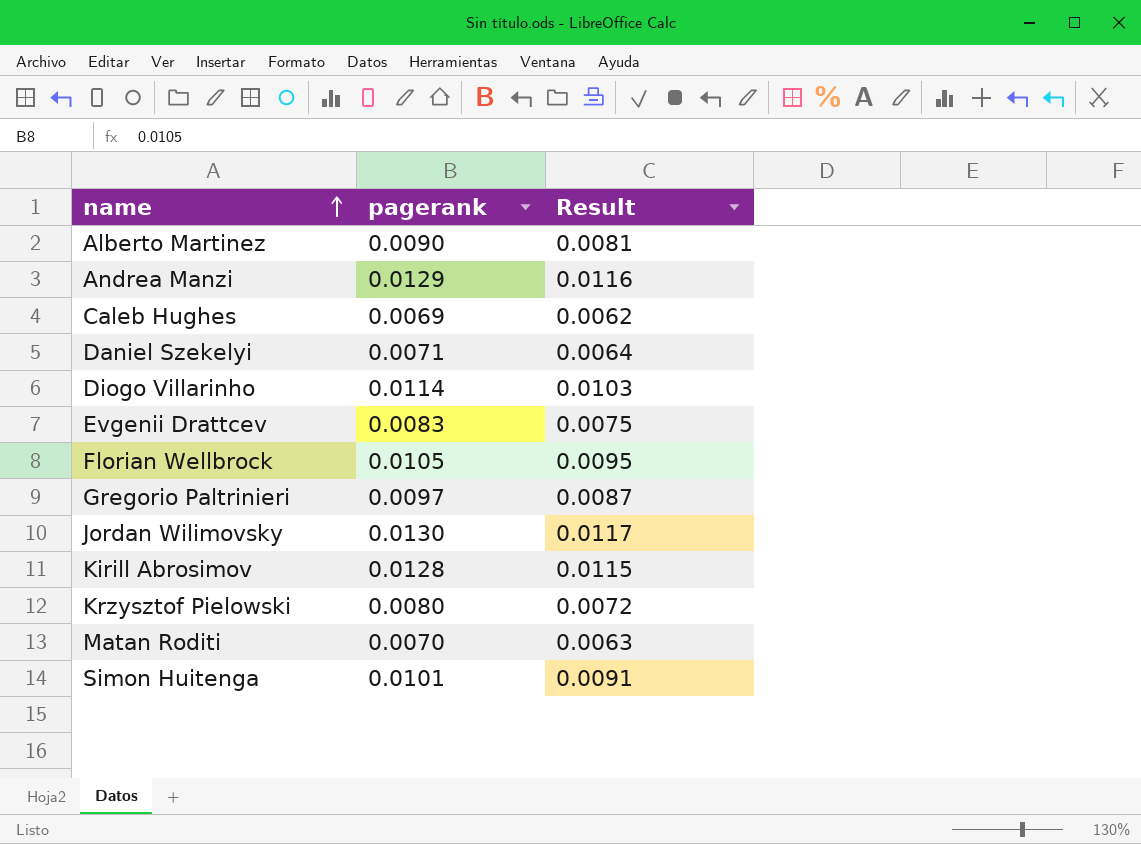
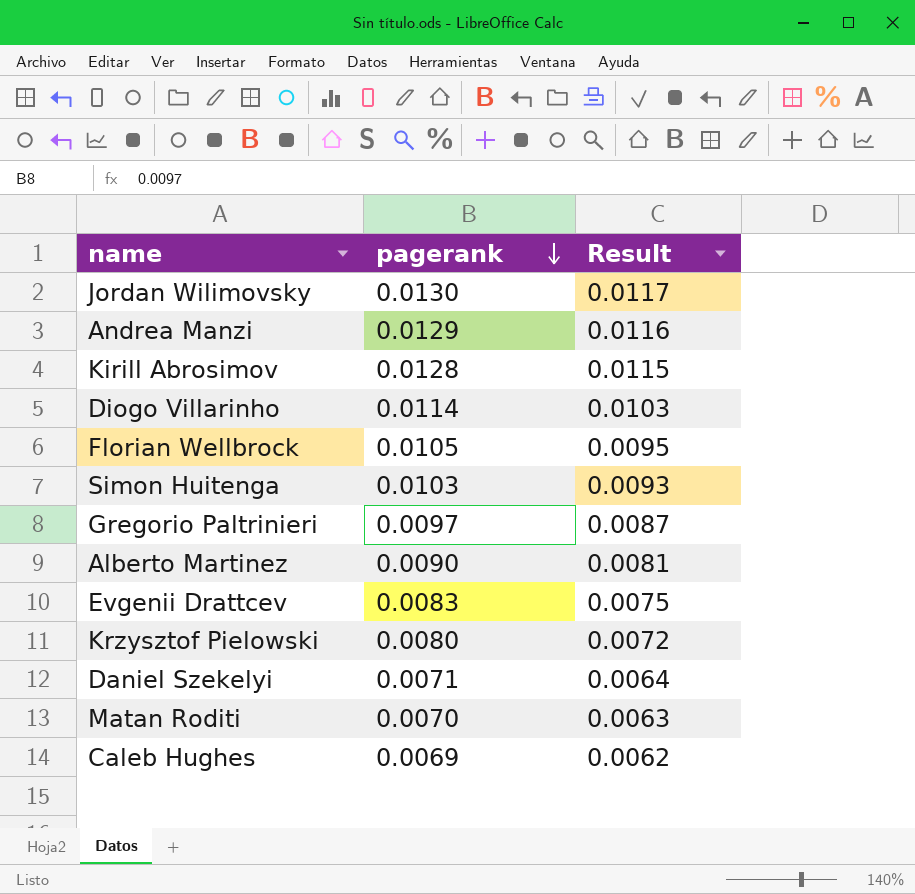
row order: name ascending -> pagerank descending
Simon Huitenga | pagerank: 0.0101 -> 0.0103
Simon Huitenga | Result: 0.0091 -> 0.0093

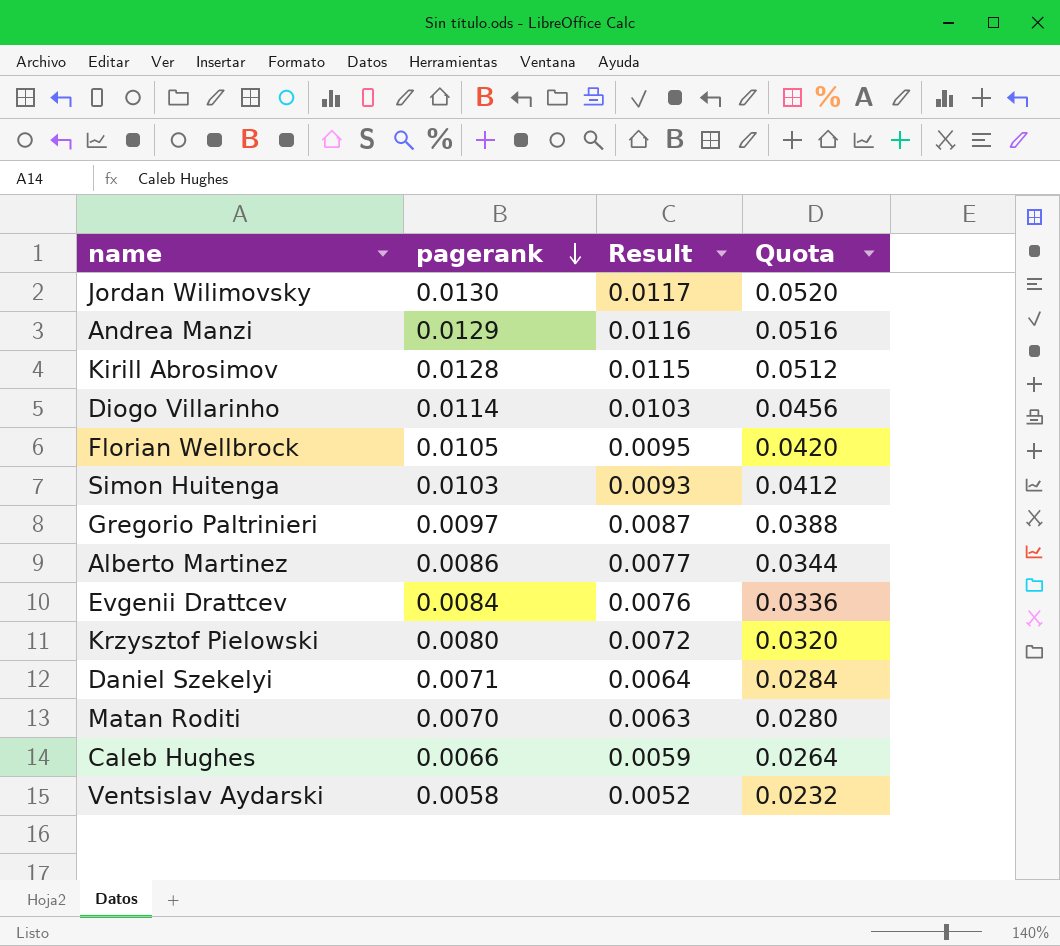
column Quota | formula: none -> [pagerank] * 4
Alberto Martinez | pagerank: 0.0090 -> 0.0086
Alberto Martinez | Result: 0.0081 -> 0.0077
Evgenii Drattcev | pagerank: 0.0083 -> 0.0084
Evgenii Drattcev | Result: 0.0075 -> 0.0076
Caleb Hughes | pagerank: 0.0069 -> 0.0066
Caleb Hughes | Result: 0.0062 -> 0.0059
row Ventsislav Aydarski: none -> 0.0058 | 0.0052 | 0.0232

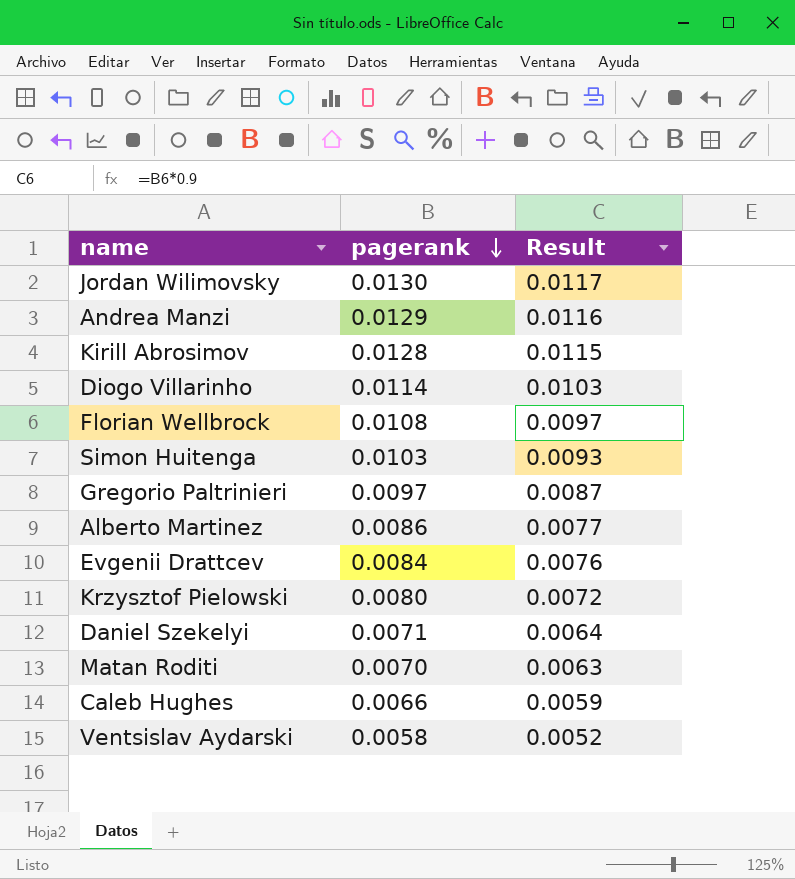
column Quota | formula: [pagerank] * 4 -> none
Florian Wellbrock | pagerank: 0.0105 -> 0.0108
Florian Wellbrock | Result: 0.0095 -> 0.0097

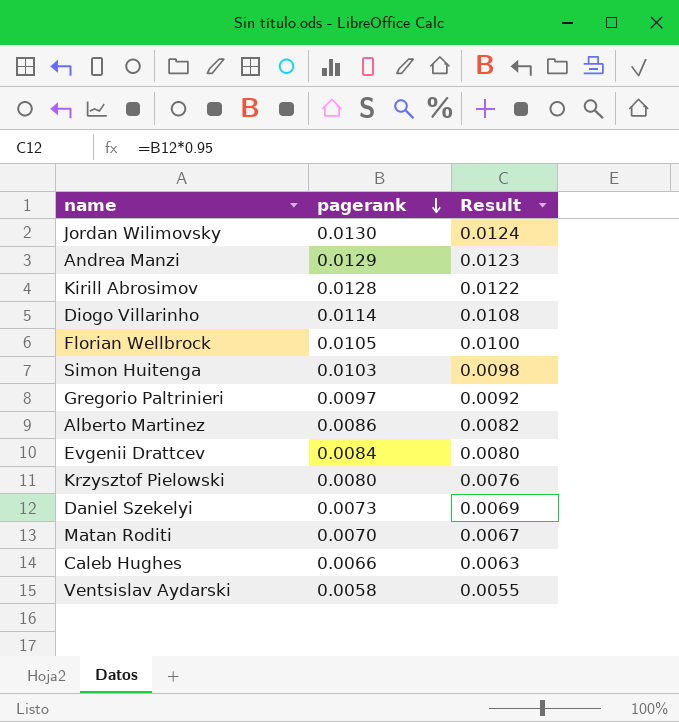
column Result | formula: [pagerank] * 0.9 -> [pagerank] * 0.95
Florian Wellbrock | pagerank: 0.0108 -> 0.0105
Daniel Szekelyi | pagerank: 0.0071 -> 0.0073

